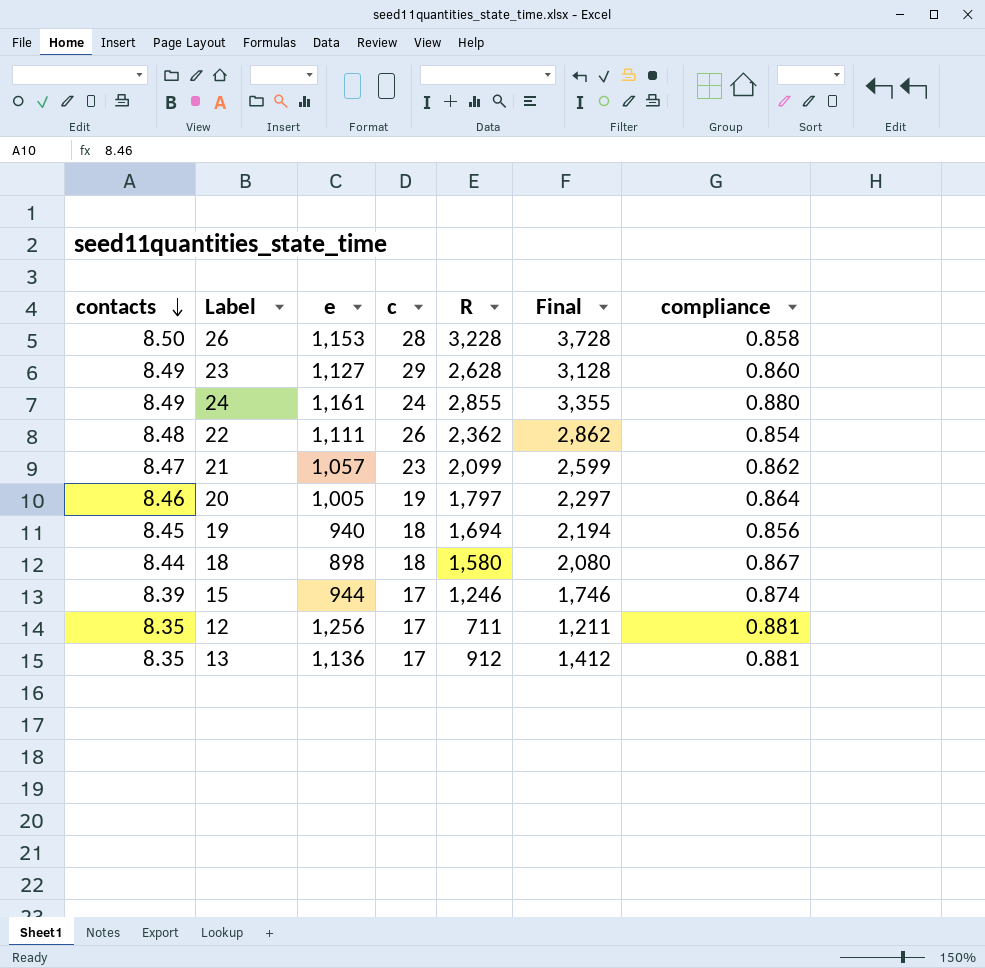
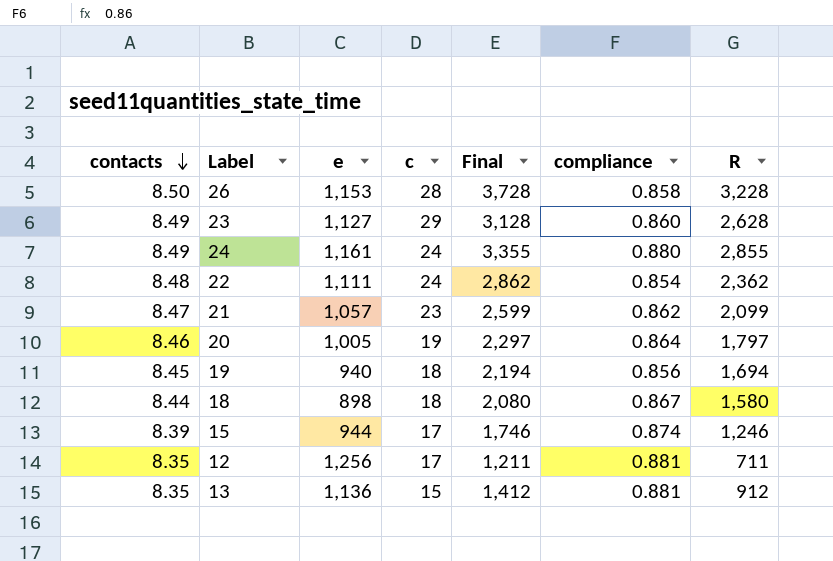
column R | position: 5 -> 7
22 | c: 26 -> 24
13 | c: 17 -> 15

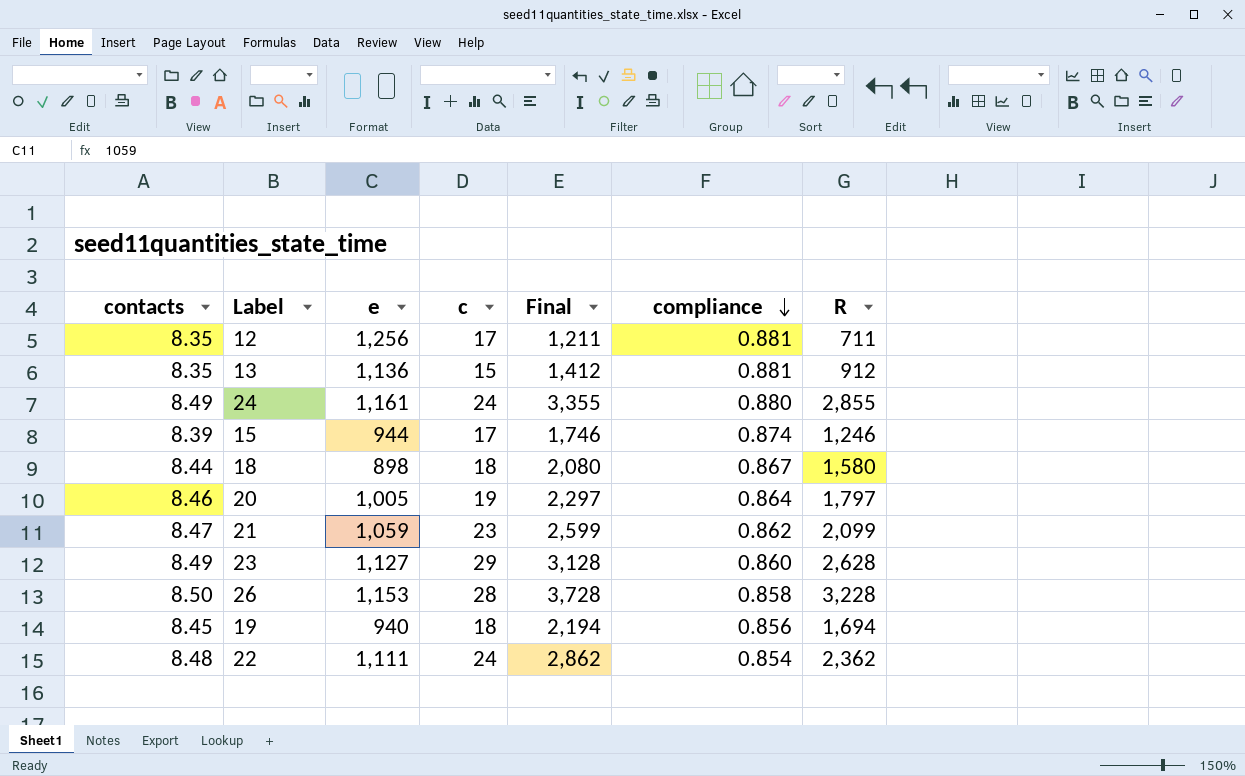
row order: contacts descending -> compliance descending
21 | e: 1,057 -> 1,059

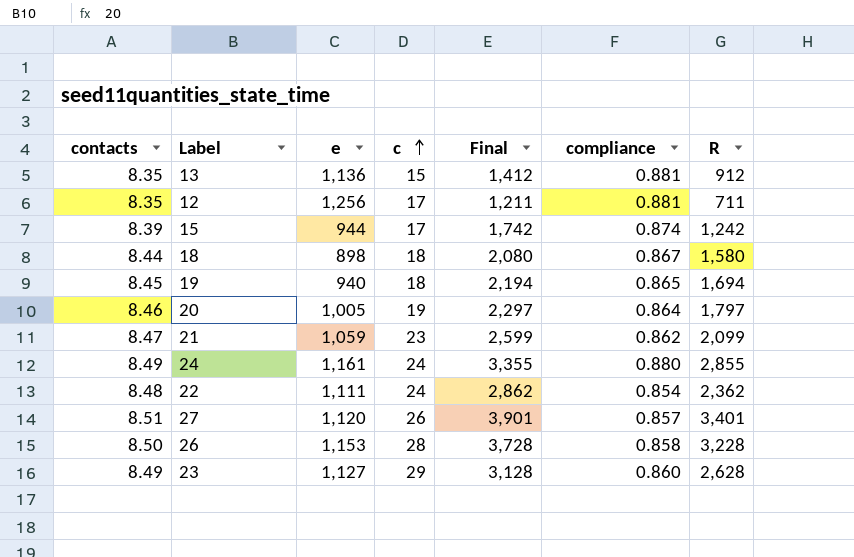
row order: compliance descending -> c ascending
15 | Final: 1,746 -> 1,742
15 | R: 1,246 -> 1,242
19 | compliance: 0.856 -> 0.865
row 27: none -> 8.51 | 1,120 | 26 | 3,901 | 0.857 | 3,401

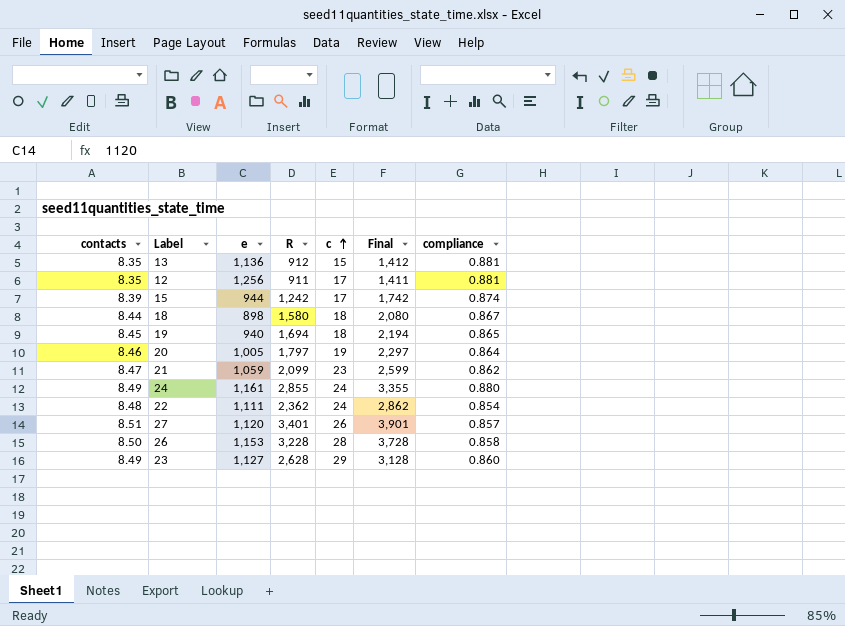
column R | position: 7 -> 4
12 | R: 711 -> 911
12 | Final: 1,211 -> 1,411

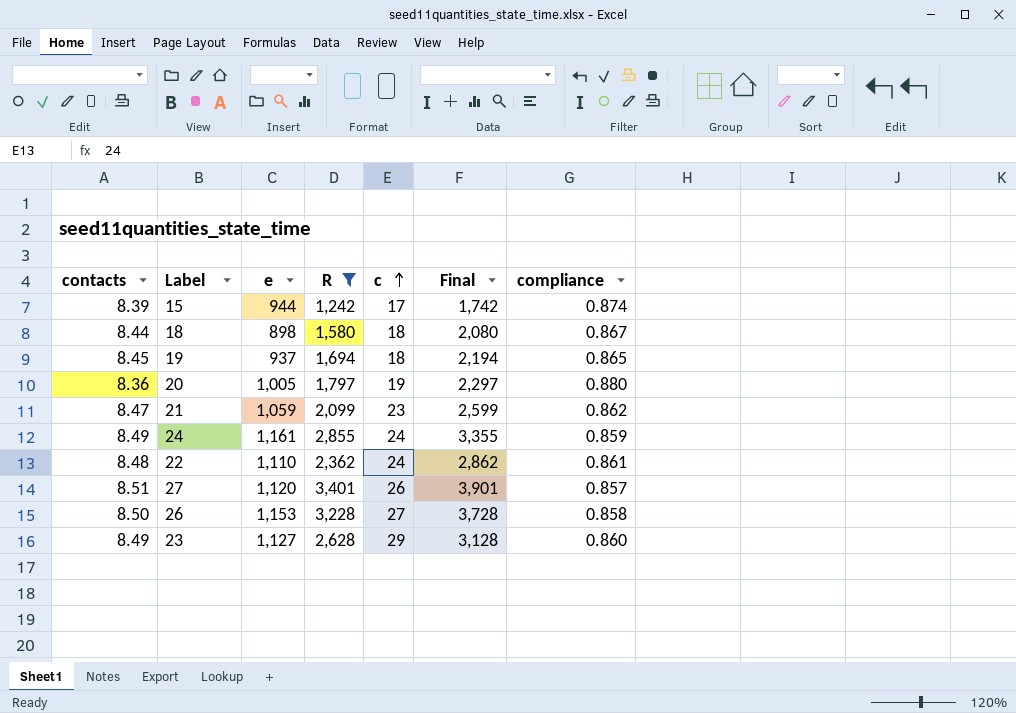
filter: none -> R >= 1,242
19 | e: 940 -> 937
20 | contacts: 8.46 -> 8.36
20 | compliance: 0.864 -> 0.880
24 | compliance: 0.880 -> 0.859
22 | e: 1,111 -> 1,110
22 | compliance: 0.854 -> 0.861
26 | c: 28 -> 27

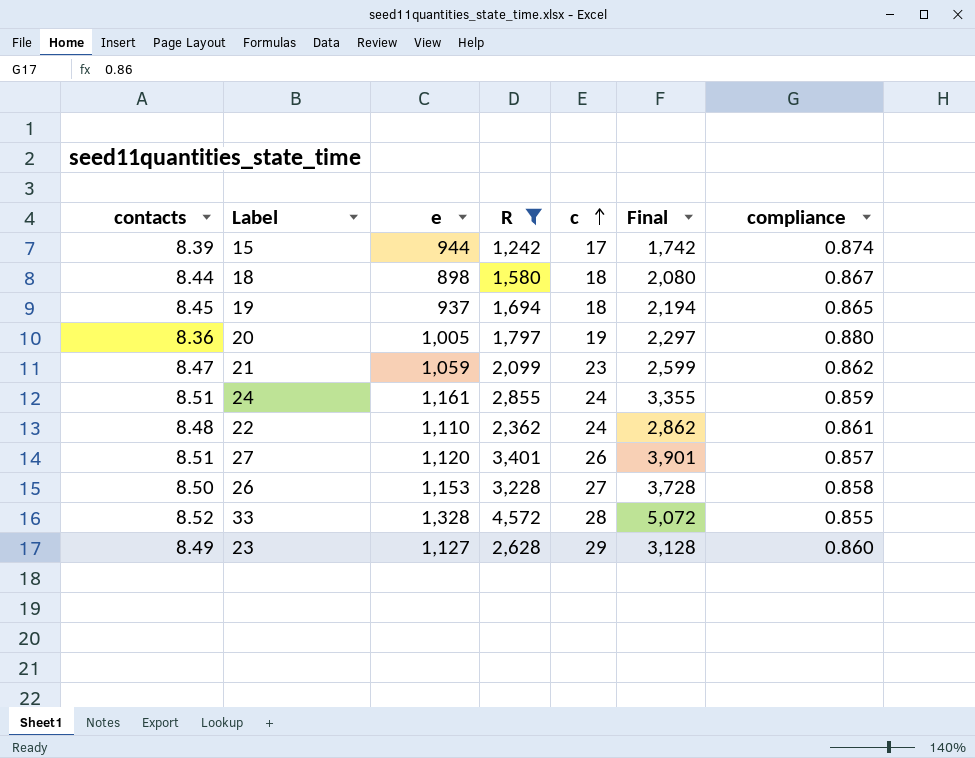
24 | contacts: 8.49 -> 8.51
row 33: none -> 8.52 | 1,328 | 4,572 | 28 | 5,072 | 0.855

